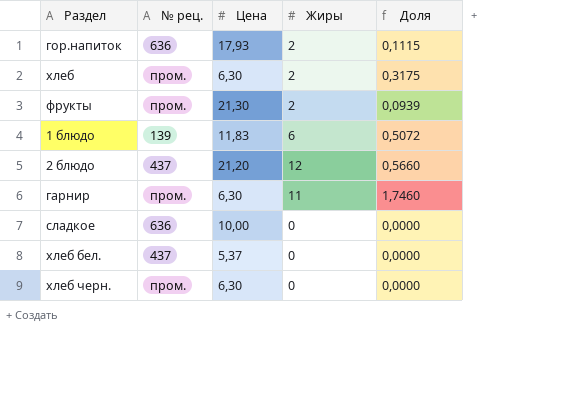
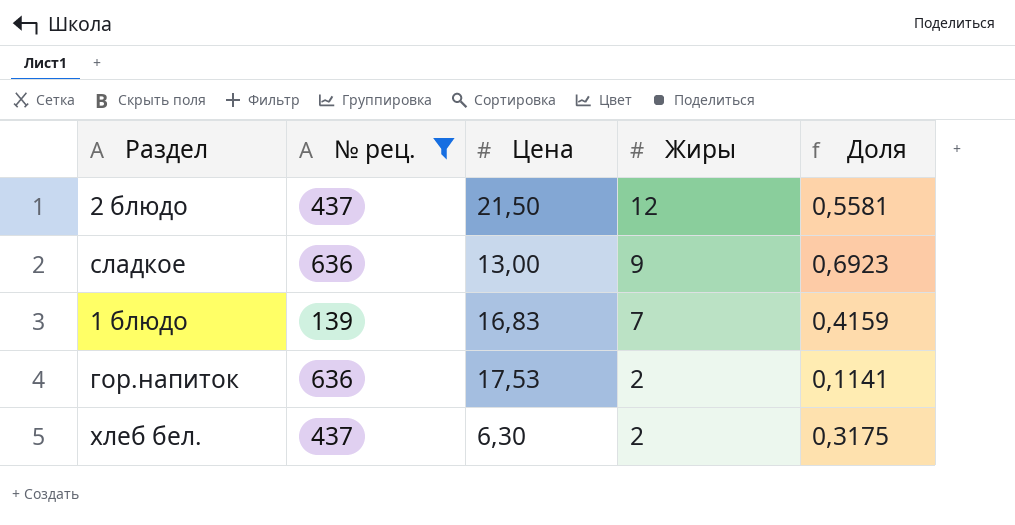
filter: none -> № рец. != пром.
row order: none -> Жиры descending
2 блюдо | Цена: 21,20 -> 21,50
2 блюдо | Доля: 0,5660 -> 0,5581
сладкое | Цена: 10,00 -> 13,00
сладкое | Жиры: 0 -> 9
сладкое | Доля: 0,0000 -> 0,6923
1 блюдо | Цена: 11,83 -> 16,83
1 блюдо | Жиры: 6 -> 7
1 блюдо | Доля: 0,5072 -> 0,4159
гор.напиток | Цена: 17,93 -> 17,53
гор.напиток | Доля: 0,1115 -> 0,1141
хлеб бел. | Цена: 5,37 -> 6,30
хлеб бел. | Жиры: 0 -> 2
хлеб бел. | Доля: 0,0000 -> 0,3175

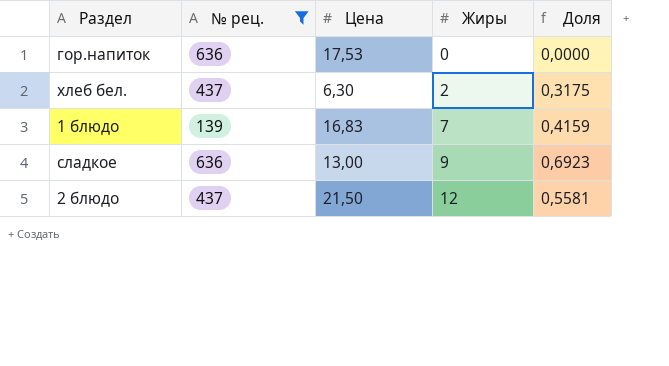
row order: Жиры descending -> Жиры ascending
гор.напиток | Жиры: 2 -> 0
гор.напиток | Доля: 0,1141 -> 0,0000

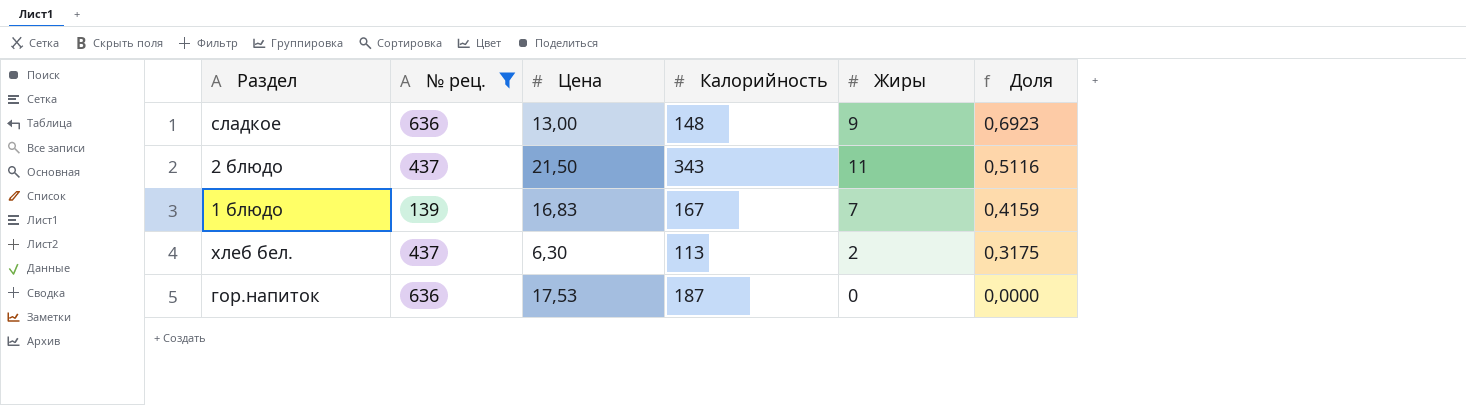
row order: Жиры ascending -> Доля descending
column Калорийность | position: none -> 4
2 блюдо | Жиры: 12 -> 11
2 блюдо | Доля: 0,5581 -> 0,5116

